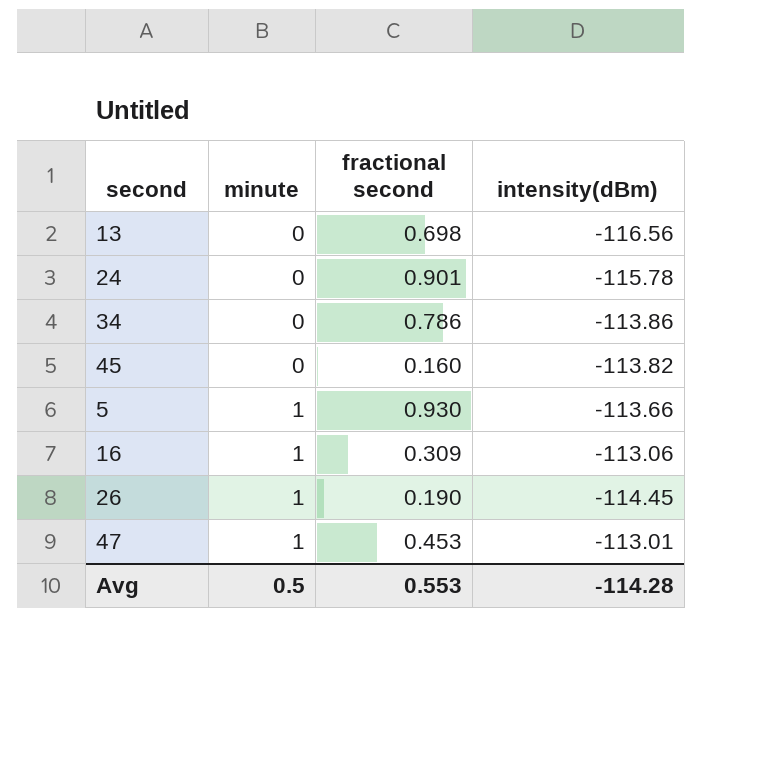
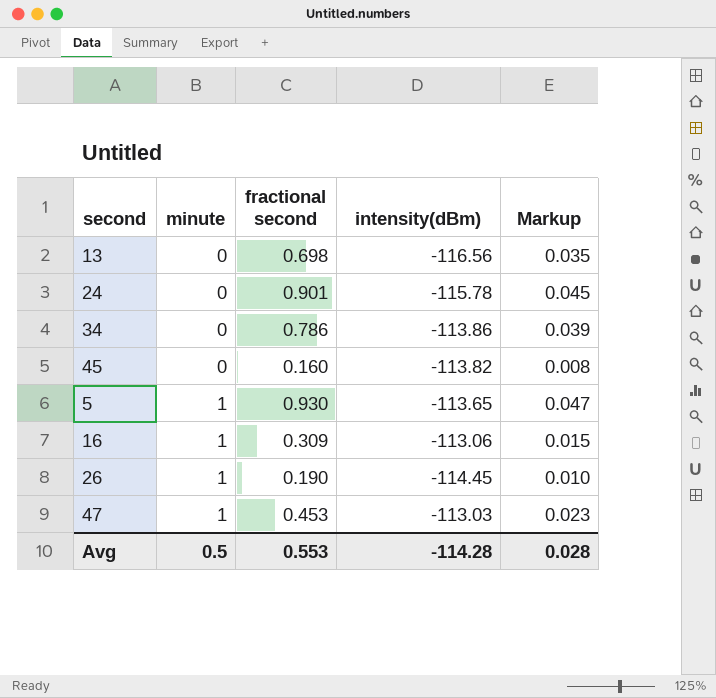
column Markup | formula: none -> [fractional second] * 0.05
5 | intensity(dBm): -113.66 -> -113.65
47 | intensity(dBm): -113.01 -> -113.03

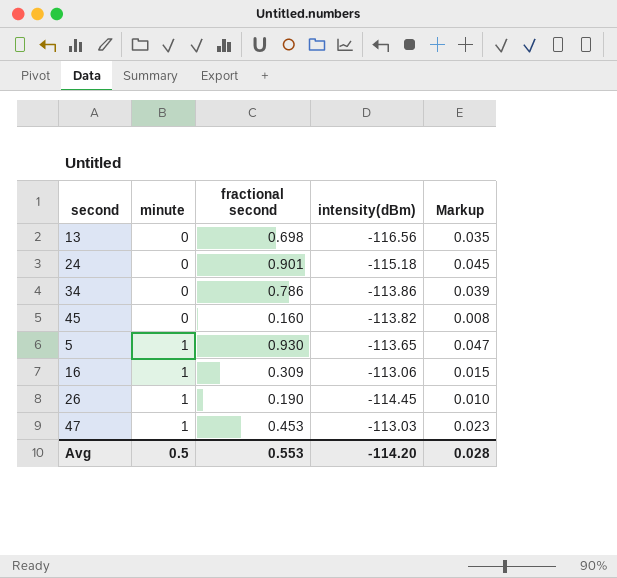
24 | intensity(dBm): -115.78 -> -115.18
Avg | intensity(dBm): -114.28 -> -114.20

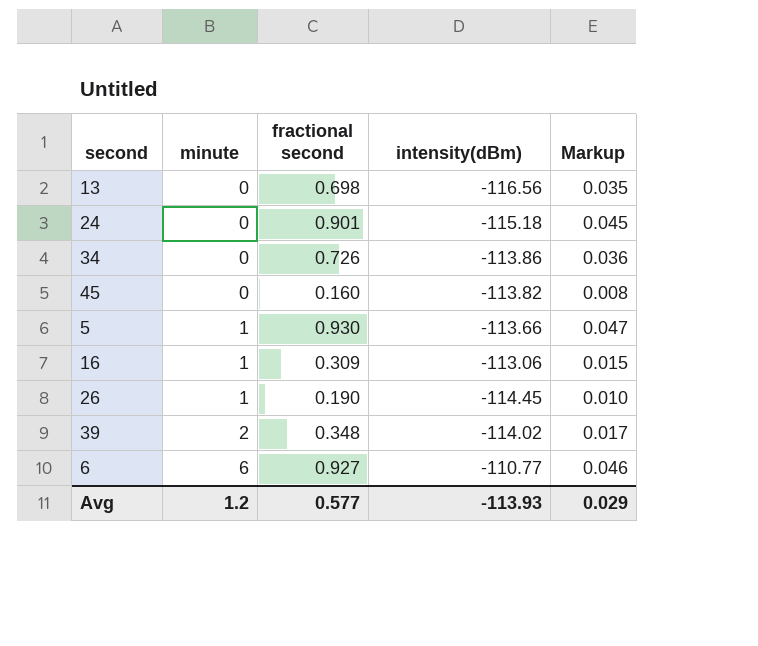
row 47: 1 | 0.453 | -113.03 | 0.023 -> none
34 | fractional second: 0.786 -> 0.726
34 | Markup: 0.039 -> 0.036
5 | intensity(dBm): -113.65 -> -113.66
row 39: none -> 2 | 0.348 | -114.02 | 0.017
row 6: none -> 6 | 0.927 | -110.77 | 0.046
Avg | minute: 0.5 -> 1.2
Avg | fractional second: 0.553 -> 0.577
Avg | intensity(dBm): -114.20 -> -113.93
Avg | Markup: 0.028 -> 0.029

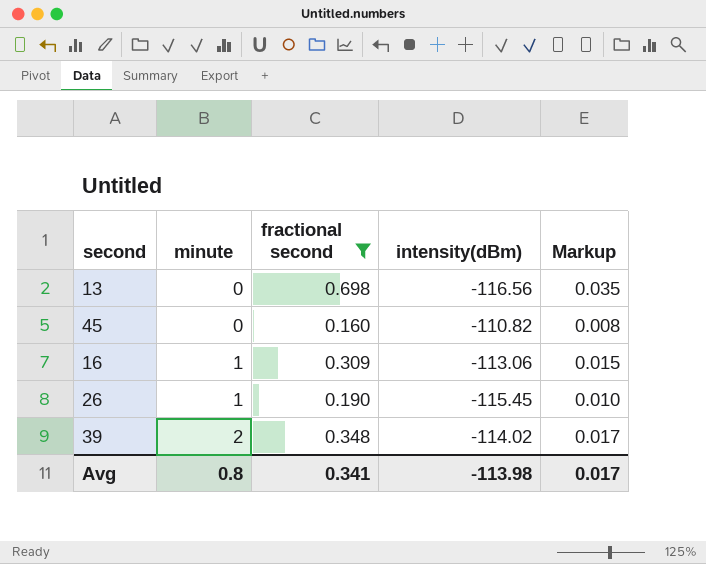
filter: none -> fractional second <= 0.698
45 | intensity(dBm): -113.82 -> -110.82
26 | intensity(dBm): -114.45 -> -115.45
Avg | minute: 1.2 -> 0.8
Avg | fractional second: 0.577 -> 0.341
Avg | intensity(dBm): -113.93 -> -113.98
Avg | Markup: 0.029 -> 0.017

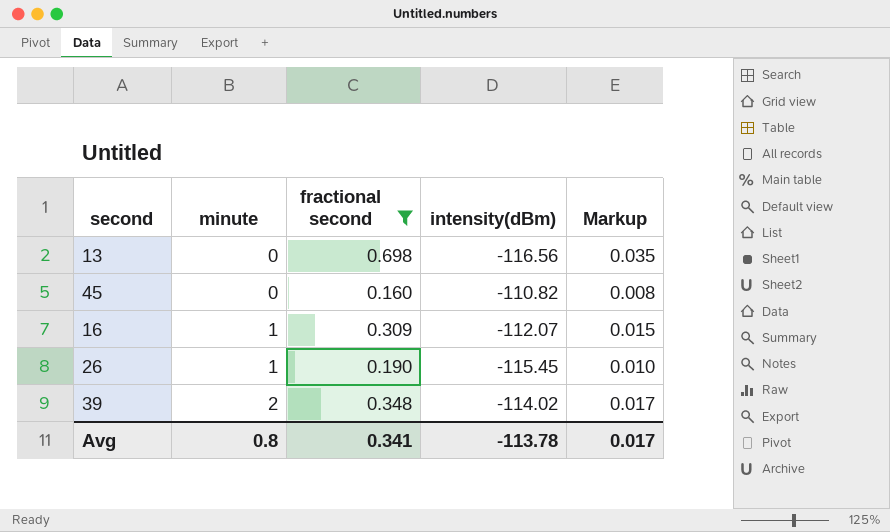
16 | intensity(dBm): -113.06 -> -112.07
Avg | intensity(dBm): -113.98 -> -113.78

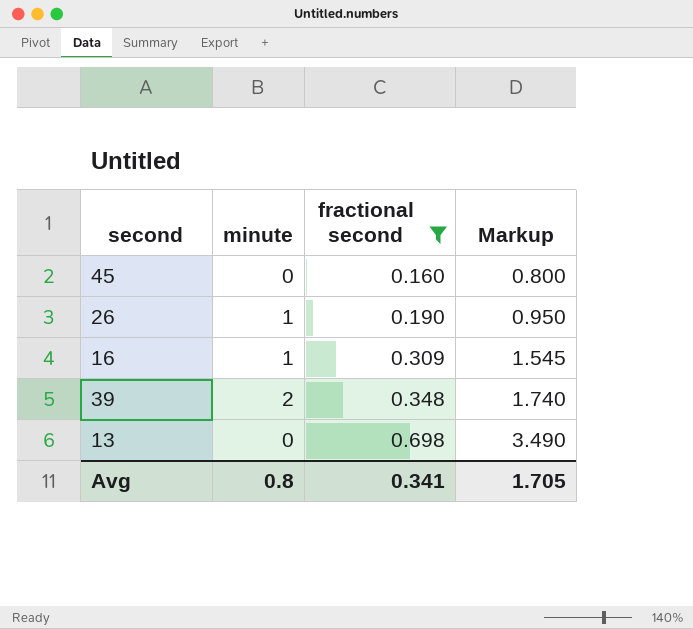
row order: minute ascending -> fractional second ascending
column intensity(dBm) | position: 4 -> none
column Markup | formula: [fractional second] * 0.05 -> [fractional second] * 5
Avg | Markup: 0.017 -> 1.705

